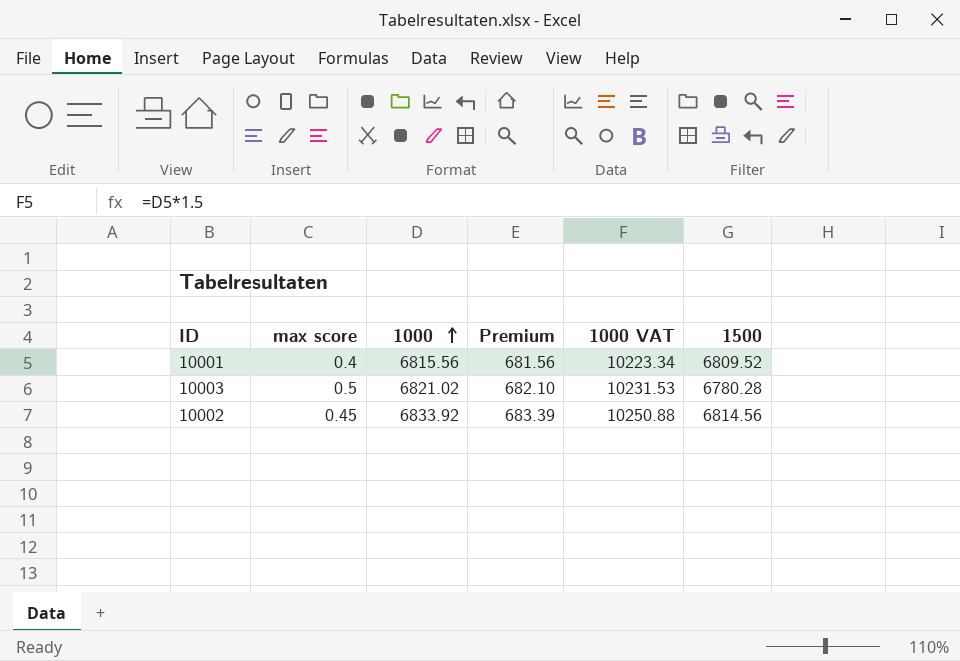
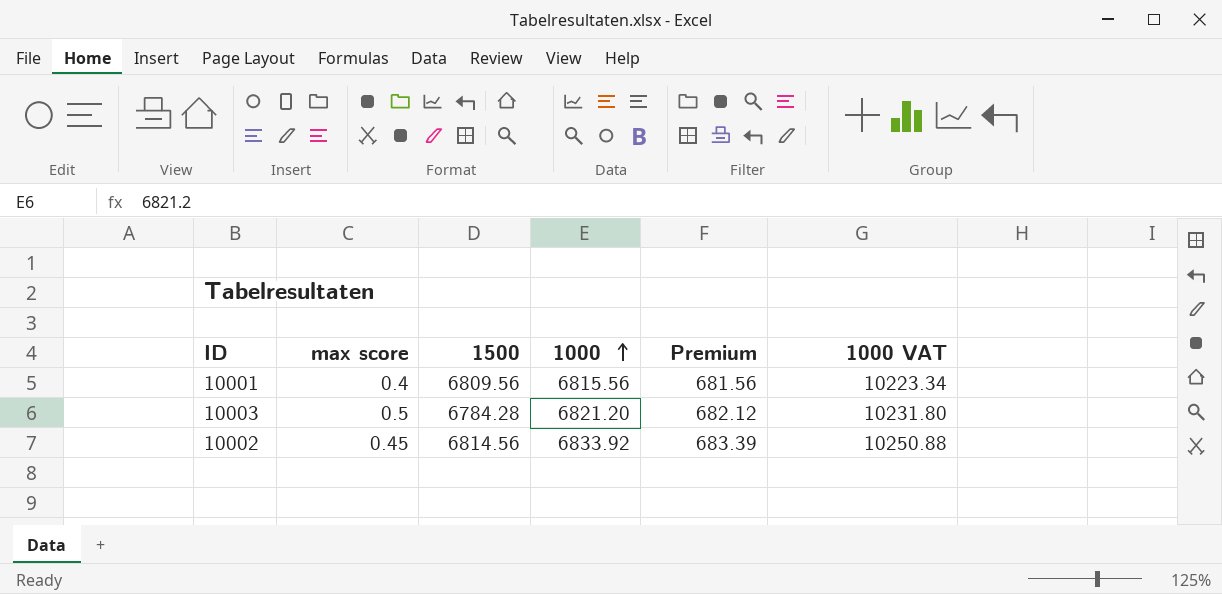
column 1500 | position: 6 -> 3
10001 | 1500: 6809.52 -> 6809.56
10003 | 1500: 6780.28 -> 6784.28
10003 | 1000: 6821.02 -> 6821.20
10003 | Premium: 682.10 -> 682.12
10003 | 1000 VAT: 10231.53 -> 10231.80

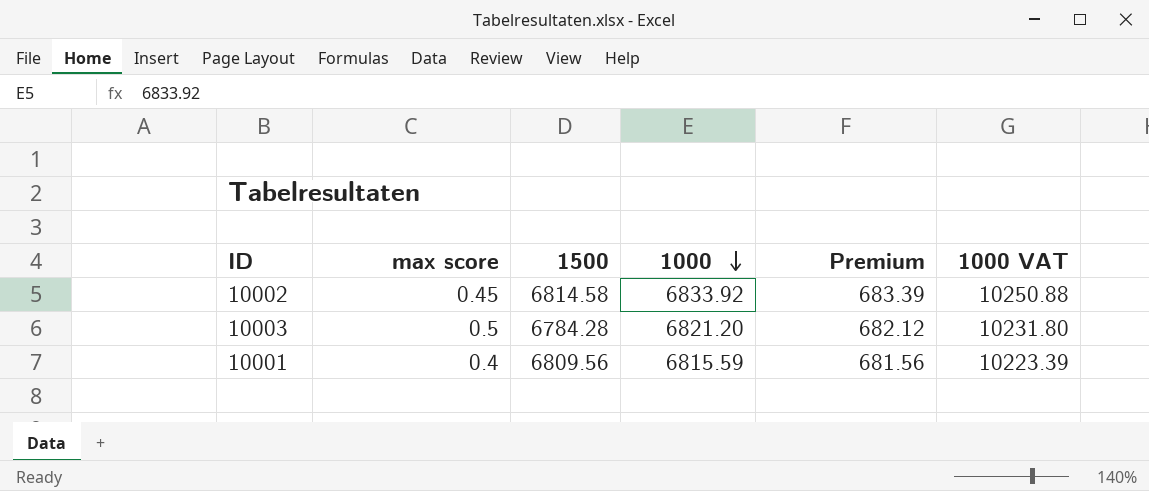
row order: 1000 ascending -> 1000 descending
10002 | 1500: 6814.56 -> 6814.58
10001 | 1000: 6815.56 -> 6815.59
10001 | 1000 VAT: 10223.34 -> 10223.39

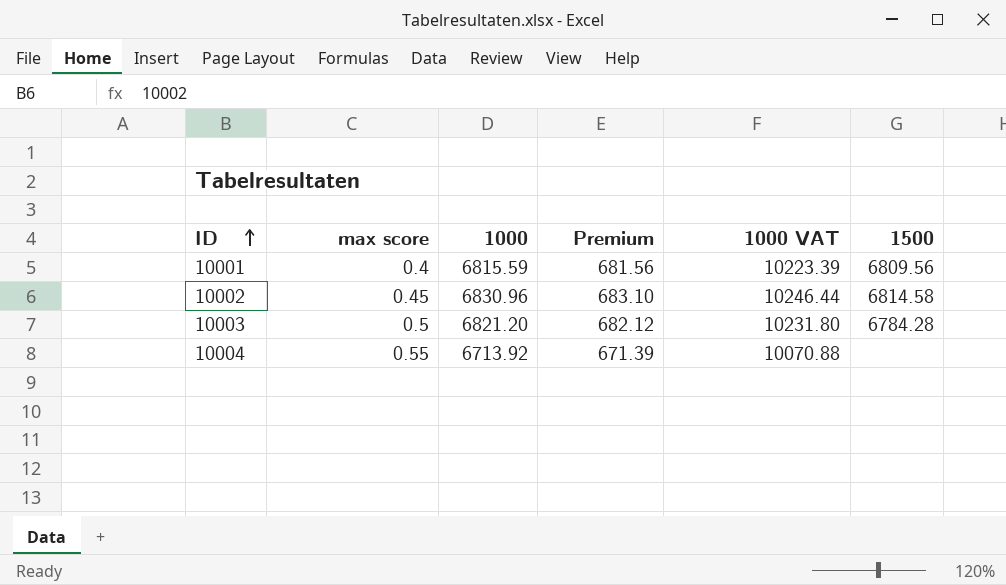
row order: 1000 descending -> ID ascending
column 1500 | position: 3 -> 6
10002 | 1000: 6833.92 -> 6830.96
10002 | Premium: 683.39 -> 683.10
10002 | 1000 VAT: 10250.88 -> 10246.44
row 10004: none -> 0.55 | 6713.92 | 671.39 | 10070.88 | none

